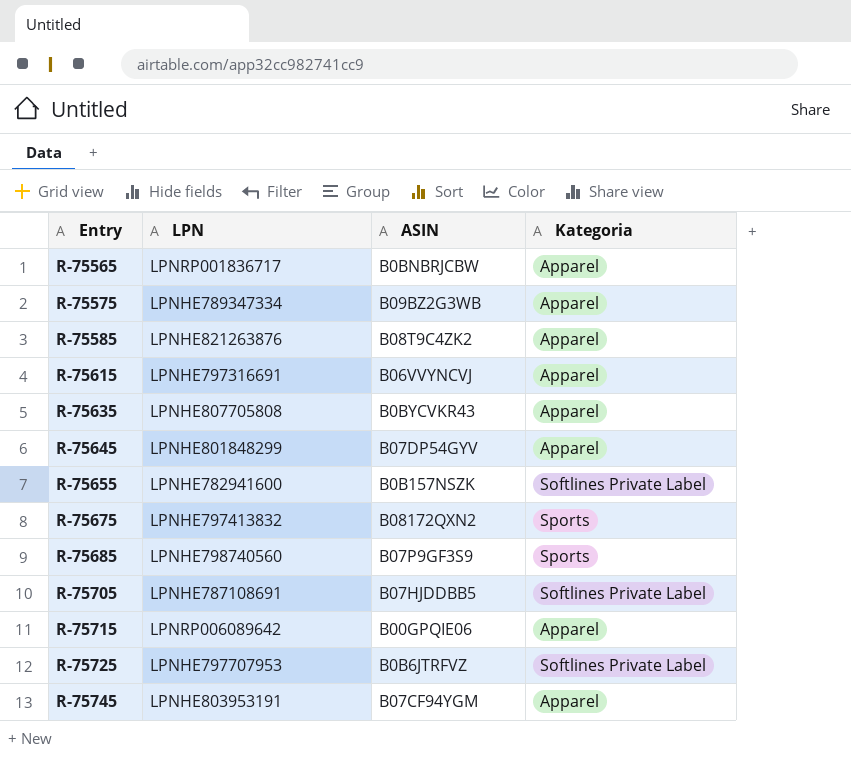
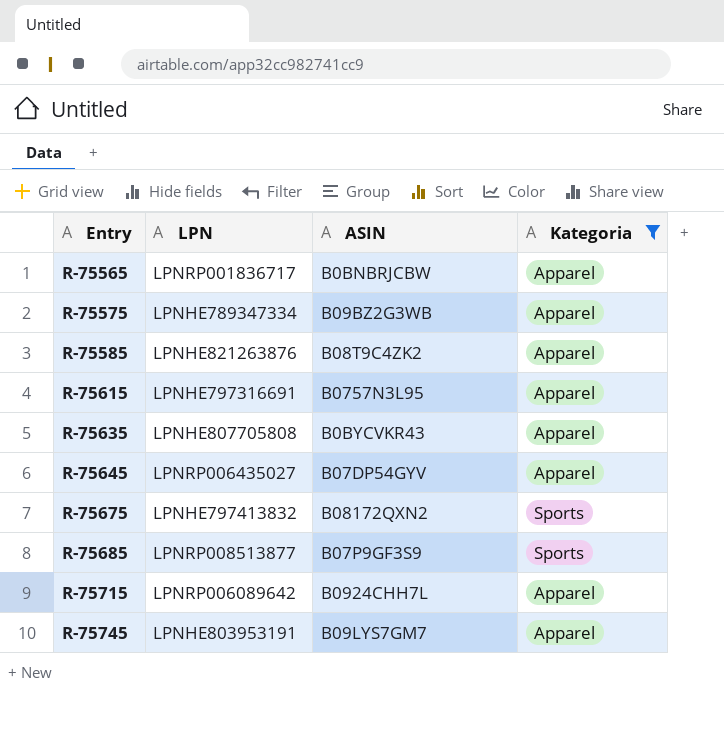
filter: none -> Kategoria != Softlines Private Label
R-75615 | ASIN: B06VVYNCVJ -> B0757N3L95
R-75645 | LPN: LPNHE801848299 -> LPNRP006435027
R-75685 | LPN: LPNHE798740560 -> LPNRP008513877
R-75715 | ASIN: B00GPQIE06 -> B0924CHH7L
R-75745 | ASIN: B07CF94YGM -> B09LYS7GM7

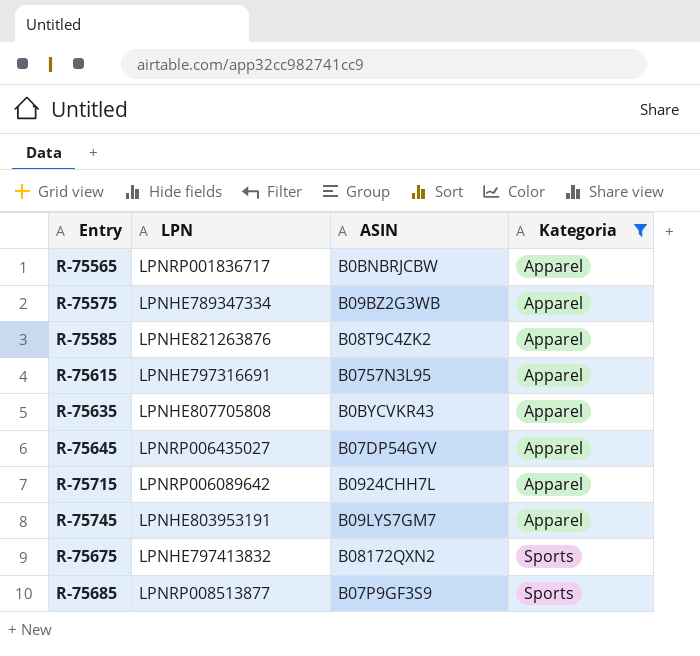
row order: Entry ascending -> Kategoria ascending

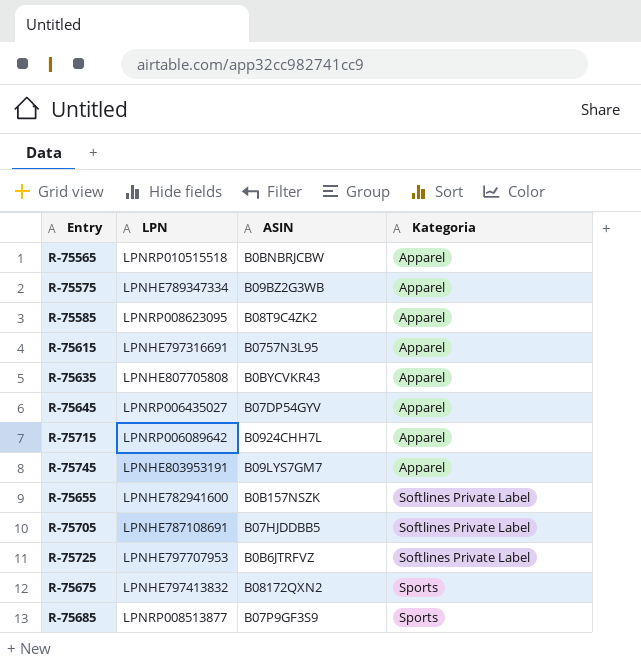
filter: Kategoria != Softlines Private Label -> none
R-75565 | LPN: LPNRP001836717 -> LPNRP010515518
R-75585 | LPN: LPNHE821263876 -> LPNRP008623095

